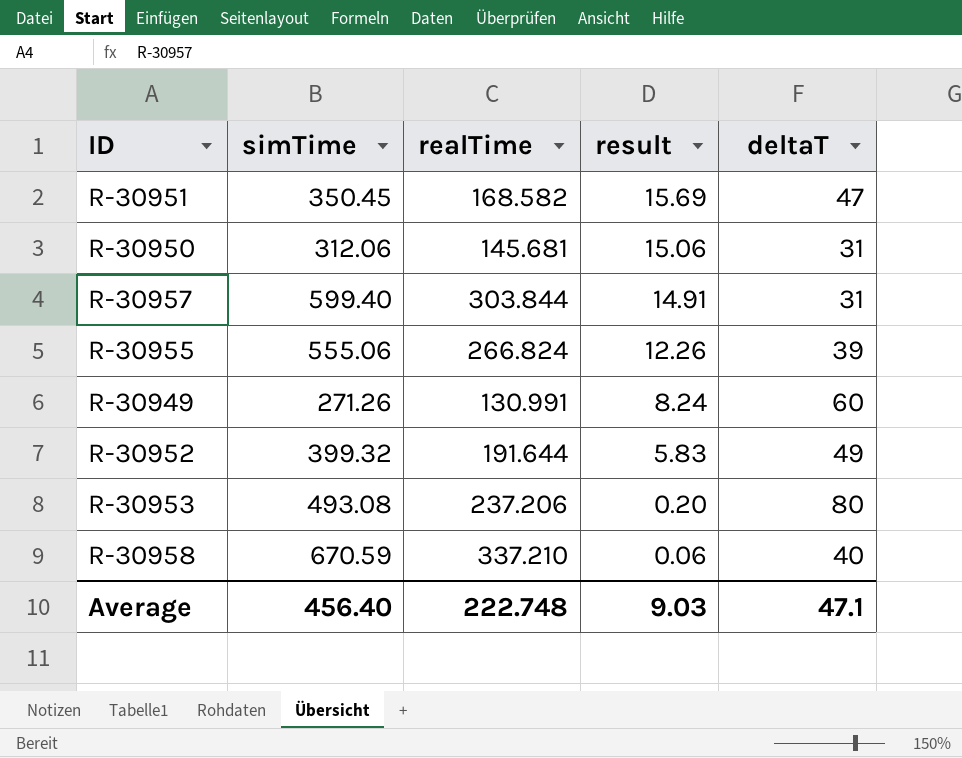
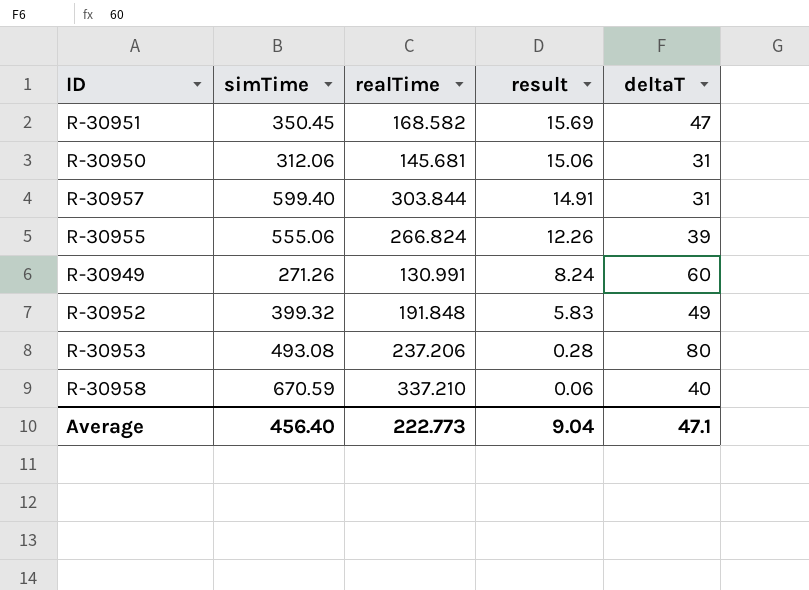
R-30952 | realTime: 191.644 -> 191.848
R-30953 | result: 0.20 -> 0.28
Average | realTime: 222.748 -> 222.773
Average | result: 9.03 -> 9.04

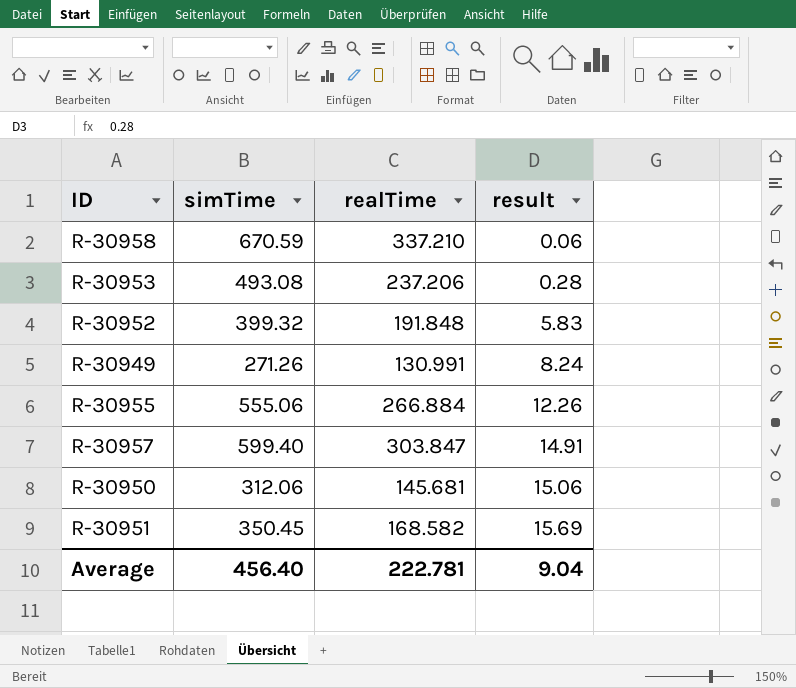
row order: result descending -> result ascending
column deltaT | position: 5 -> none
R-30955 | realTime: 266.824 -> 266.884
R-30957 | realTime: 303.844 -> 303.847
Average | realTime: 222.773 -> 222.781

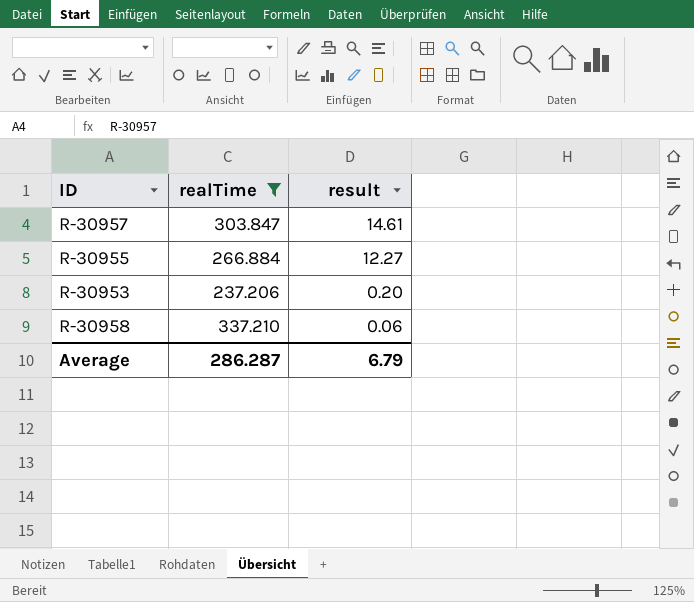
filter: none -> realTime >= 237.206
row order: result ascending -> result descending
column simTime | position: 2 -> none
R-30957 | result: 14.91 -> 14.61
R-30955 | result: 12.26 -> 12.27
R-30953 | result: 0.28 -> 0.20
Average | realTime: 222.781 -> 286.287
Average | result: 9.04 -> 6.79

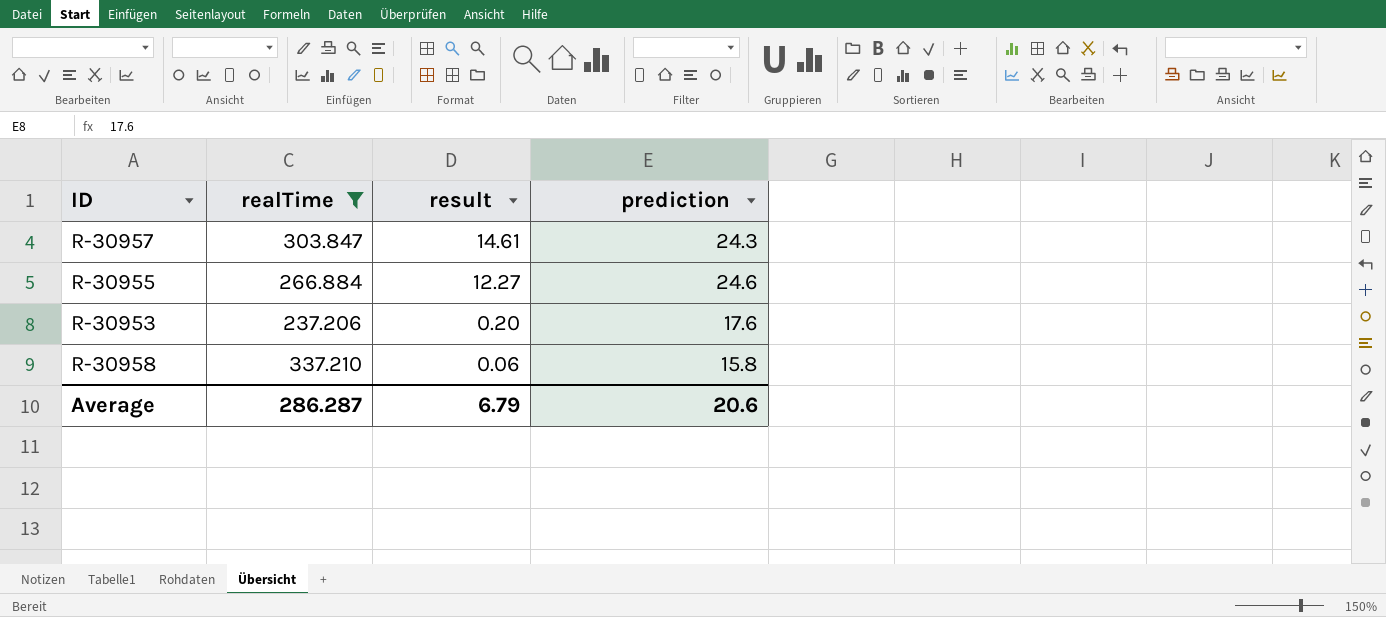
column prediction | position: none -> 4

